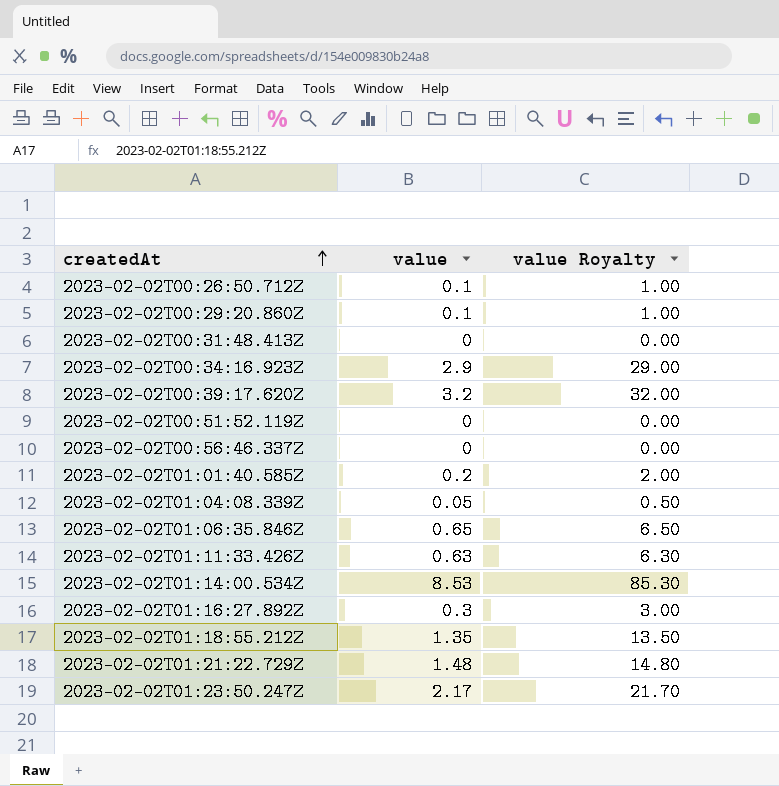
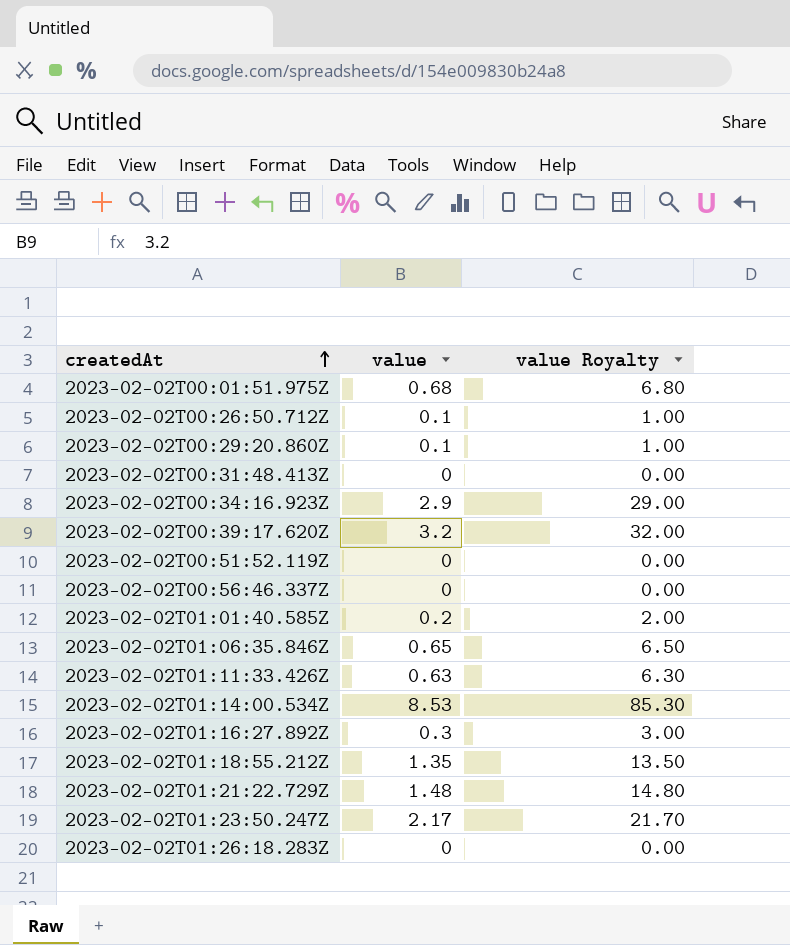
row 2023-02-02T01:04:08.339Z: 0.05 | 0.50 -> none
row 2023-02-02T00:01:51.975Z: none -> 0.68 | 6.80
row 2023-02-02T01:26:18.283Z: none -> 0 | 0.00

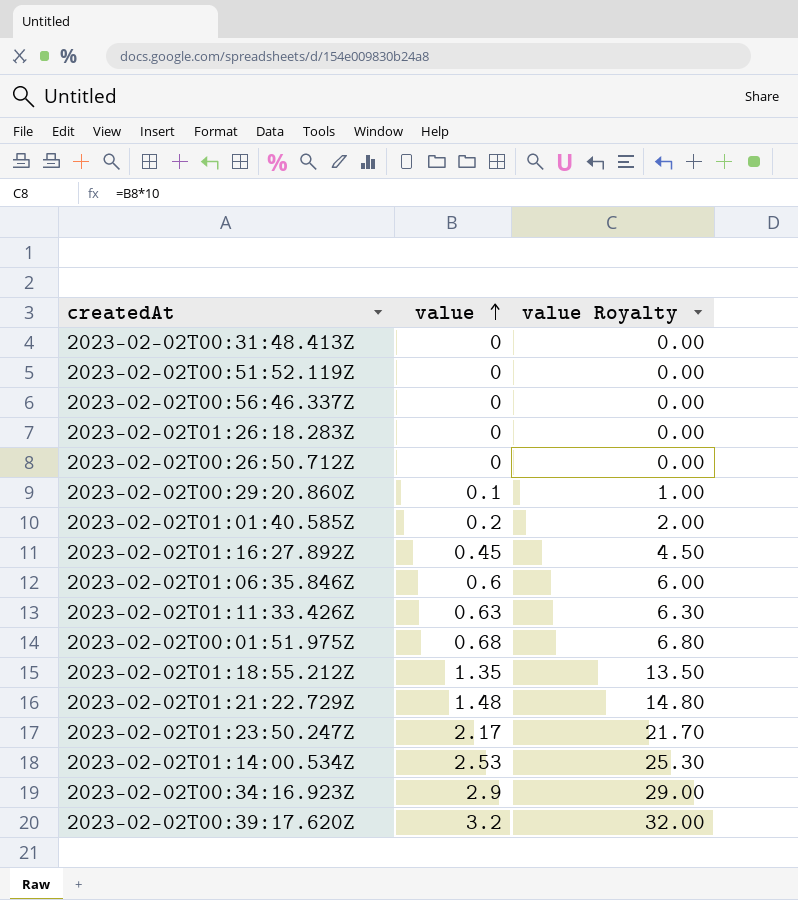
row order: createdAt ascending -> value ascending
2023-02-02T00:26:50.712Z | value: 0.1 -> 0
2023-02-02T00:26:50.712Z | value Royalty: 1.00 -> 0.00
2023-02-02T01:16:27.892Z | value: 0.3 -> 0.45
2023-02-02T01:16:27.892Z | value Royalty: 3.00 -> 4.50
2023-02-02T01:06:35.846Z | value: 0.65 -> 0.6
2023-02-02T01:06:35.846Z | value Royalty: 6.50 -> 6.00
2023-02-02T01:14:00.534Z | value: 8.53 -> 2.53
2023-02-02T01:14:00.534Z | value Royalty: 85.30 -> 25.30

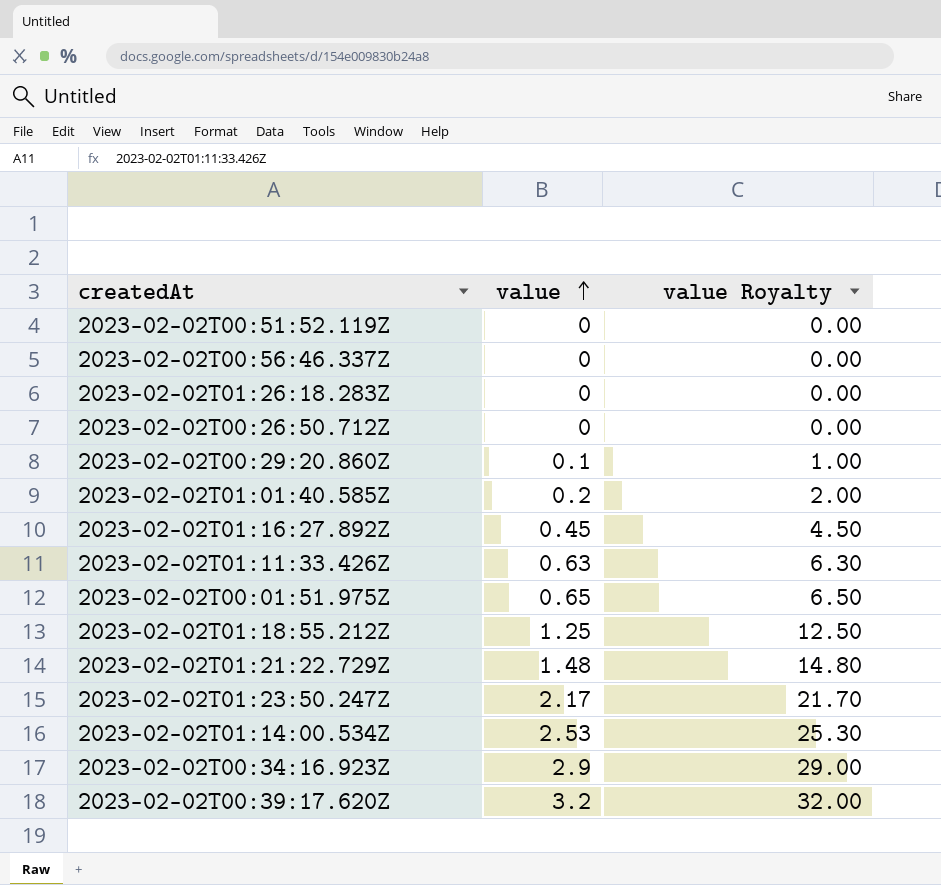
row 2023-02-02T00:31:48.413Z: 0 | 0.00 -> none
row 2023-02-02T01:06:35.846Z: 0.6 | 6.00 -> none
2023-02-02T00:01:51.975Z | value: 0.68 -> 0.65
2023-02-02T00:01:51.975Z | value Royalty: 6.80 -> 6.50
2023-02-02T01:18:55.212Z | value: 1.35 -> 1.25
2023-02-02T01:18:55.212Z | value Royalty: 13.50 -> 12.50

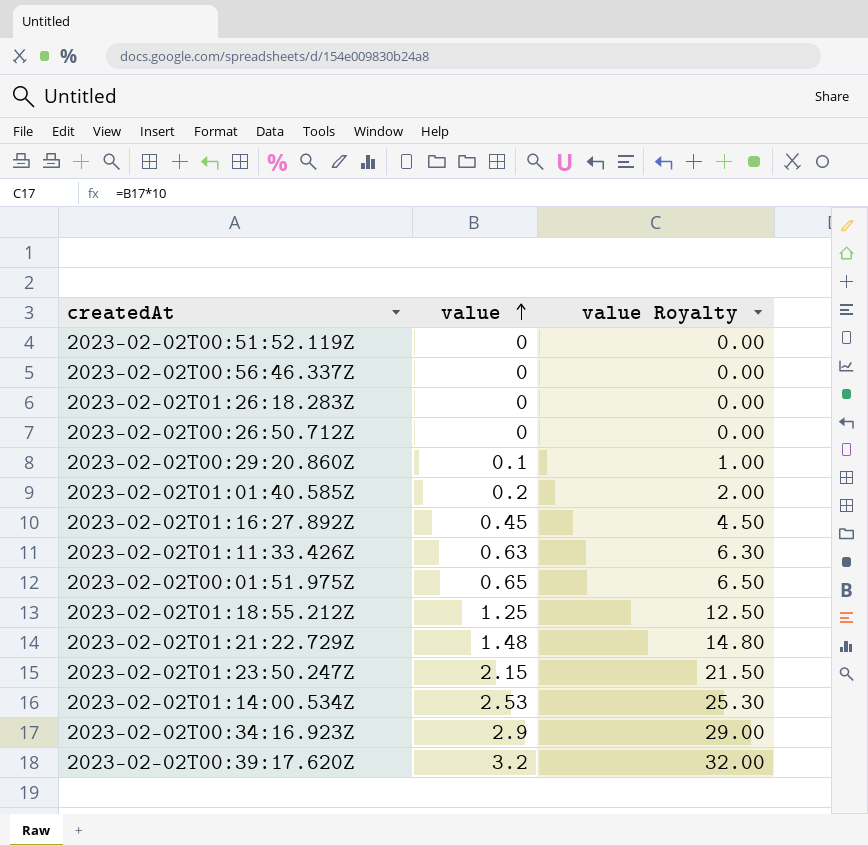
2023-02-02T01:23:50.247Z | value: 2.17 -> 2.15
2023-02-02T01:23:50.247Z | value Royalty: 21.70 -> 21.50

